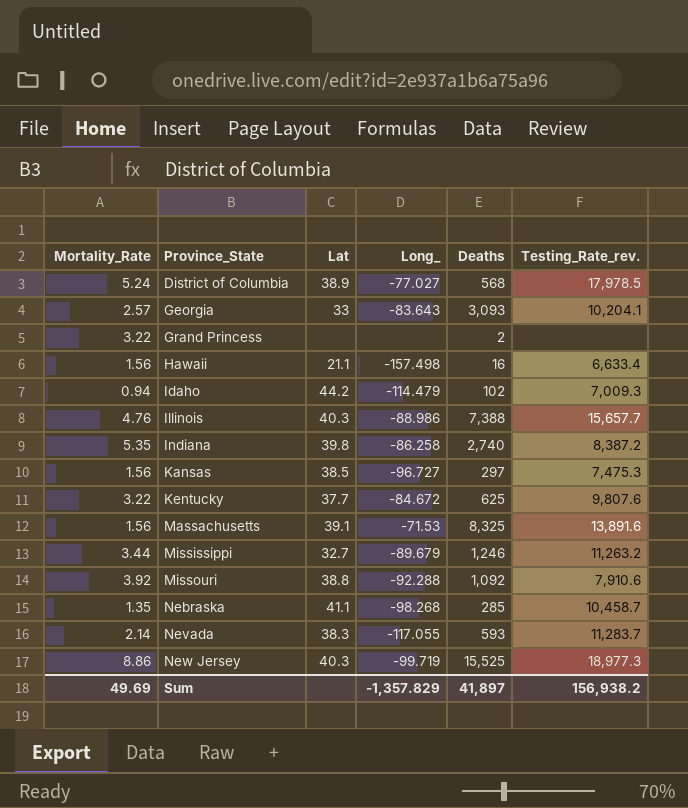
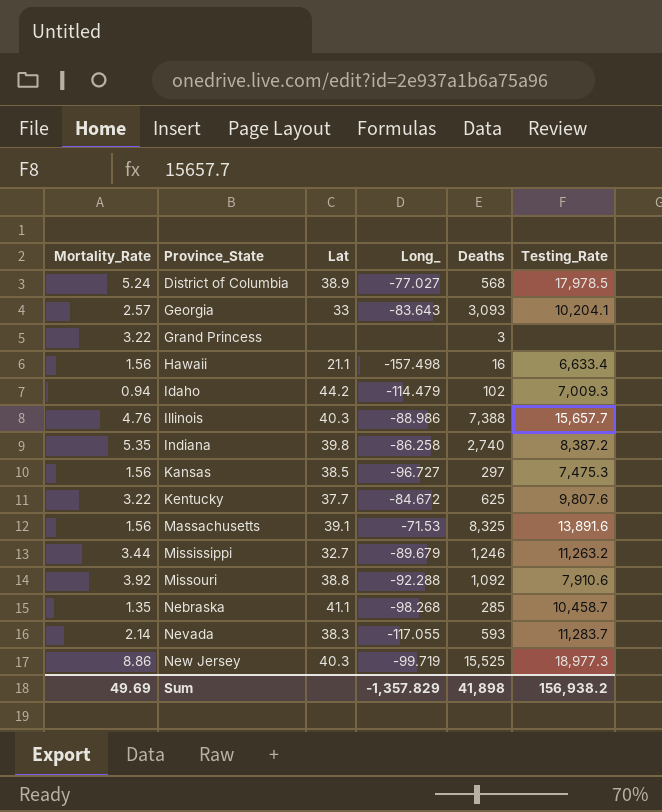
column name: Testing_Rate_rev. -> Testing_Rate
Grand Princess | Deaths: 2 -> 3
Sum | Deaths: 41,897 -> 41,898

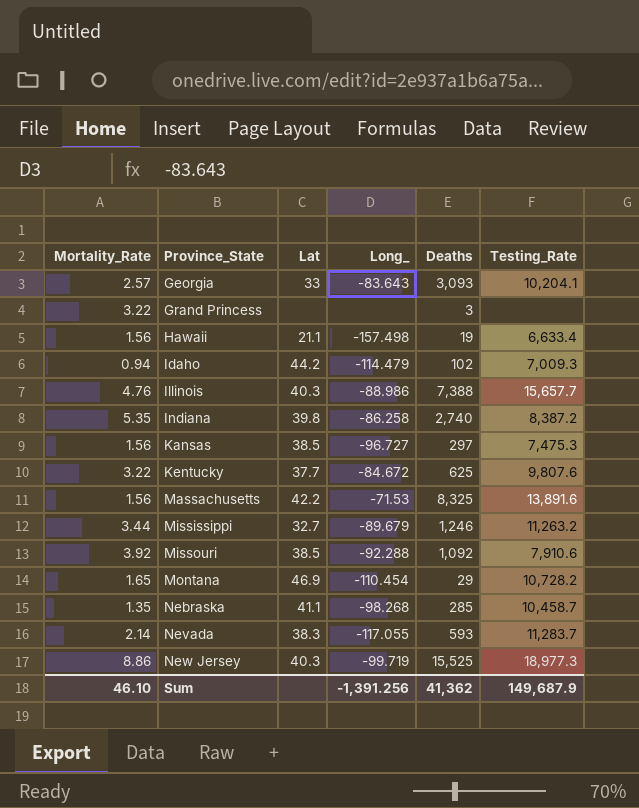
row District of Columbia: 5.24 | 38.9 | -77.027 | 568 | 17,978.5 -> none
Hawaii | Deaths: 16 -> 19
Massachusetts | Lat: 39.1 -> 42.2
Missouri | Lat: 38.8 -> 38.5
row Montana: none -> 1.65 | 46.9 | -110.454 | 29 | 10,728.2
Sum | Mortality_Rate: 49.69 -> 46.10
Sum | Long_: -1,357.829 -> -1,391.256
Sum | Deaths: 41,898 -> 41,362
Sum | Testing_Rate: 156,938.2 -> 149,687.9

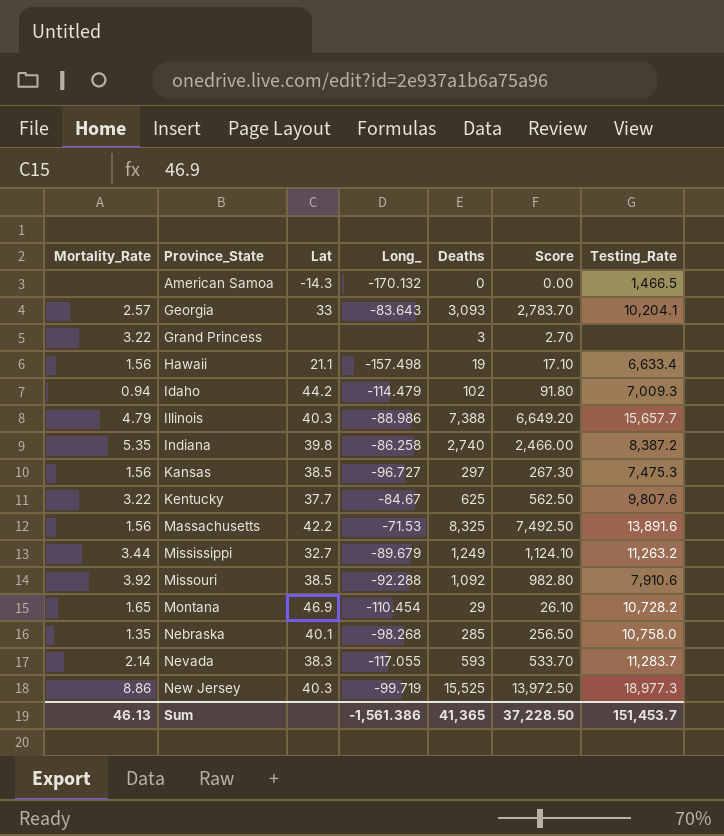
column Score | formula: none -> [Deaths] * 0.9
row American Samoa: none -> none | -14.3 | -170.132 | 0 | 0.00 | 1,466.5
Illinois | Mortality_Rate: 4.76 -> 4.79
Kentucky | Long_: -84.672 -> -84.67
Mississippi | Deaths: 1,246 -> 1,249
Nebraska | Lat: 41.1 -> 40.1
Nebraska | Testing_Rate: 10,458.7 -> 10,758.0
Sum | Mortality_Rate: 46.10 -> 46.13
Sum | Long_: -1,391.256 -> -1,561.386
Sum | Deaths: 41,362 -> 41,365
Sum | Testing_Rate: 149,687.9 -> 151,453.7

